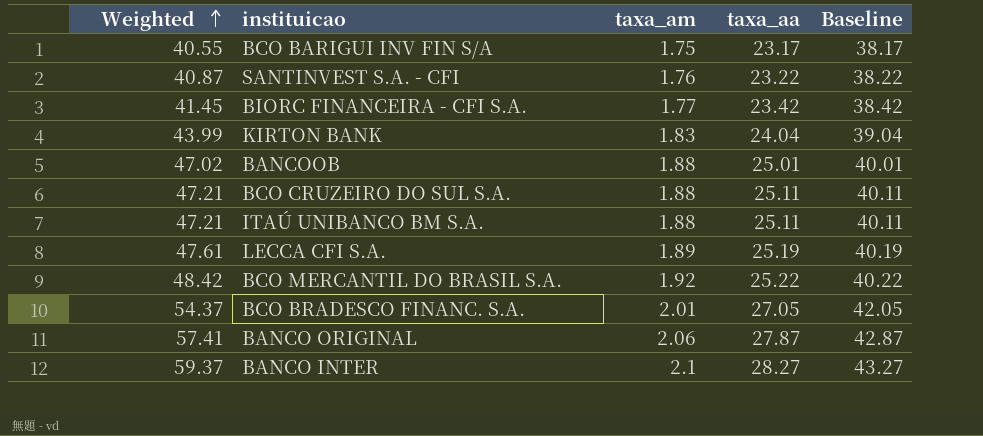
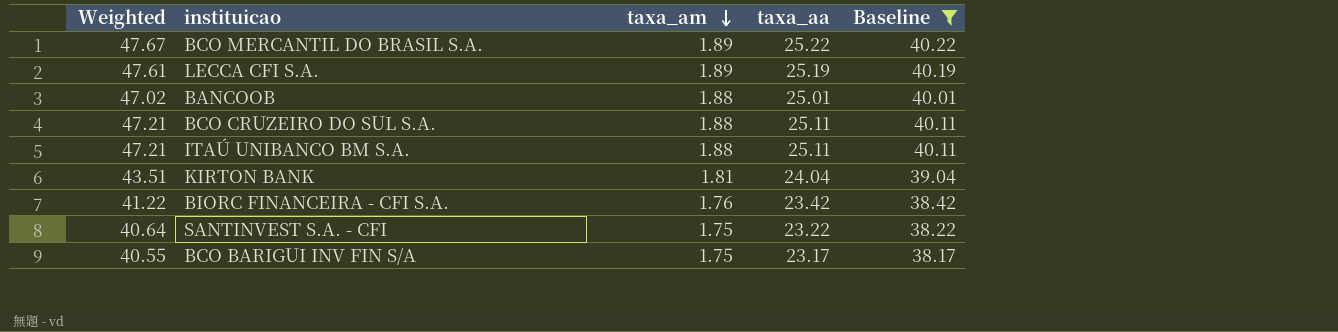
filter: none -> Baseline <= 40.22
row order: Weighted ascending -> taxa_am descending
BCO MERCANTIL DO BRASIL S.A. | Weighted: 48.42 -> 47.67
BCO MERCANTIL DO BRASIL S.A. | taxa_am: 1.92 -> 1.89
KIRTON BANK | Weighted: 43.99 -> 43.51
KIRTON BANK | taxa_am: 1.83 -> 1.81
BIORC FINANCEIRA - CFI S.A. | Weighted: 41.45 -> 41.22
BIORC FINANCEIRA - CFI S.A. | taxa_am: 1.77 -> 1.76
SANTINVEST S.A. - CFI | Weighted: 40.87 -> 40.64
SANTINVEST S.A. - CFI | taxa_am: 1.76 -> 1.75

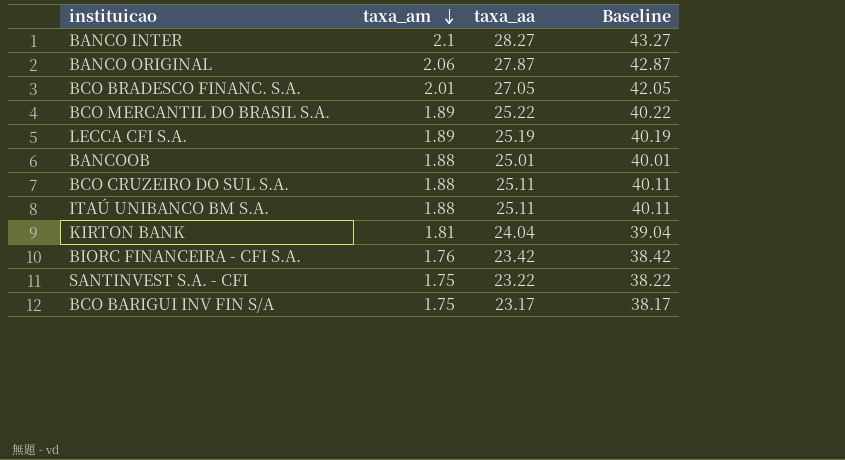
filter: Baseline <= 40.22 -> none
column Weighted | formula: [taxa_am] * [taxa_aa] -> none

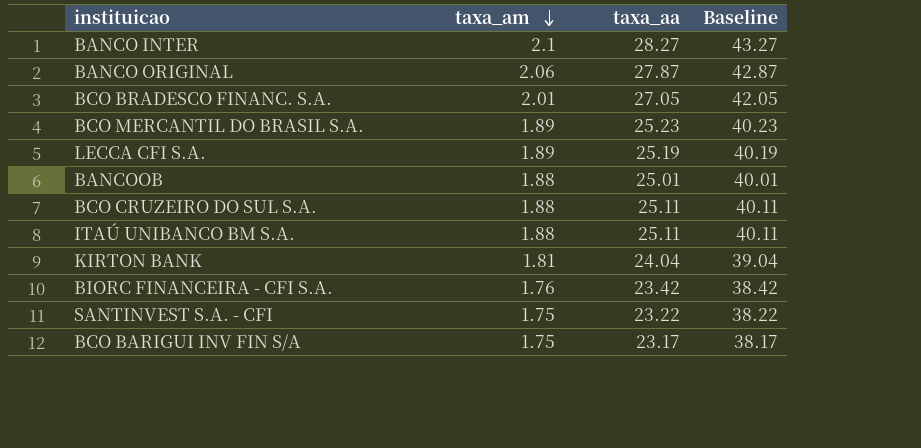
BCO MERCANTIL DO BRASIL S.A. | taxa_aa: 25.22 -> 25.23
BCO MERCANTIL DO BRASIL S.A. | Baseline: 40.22 -> 40.23

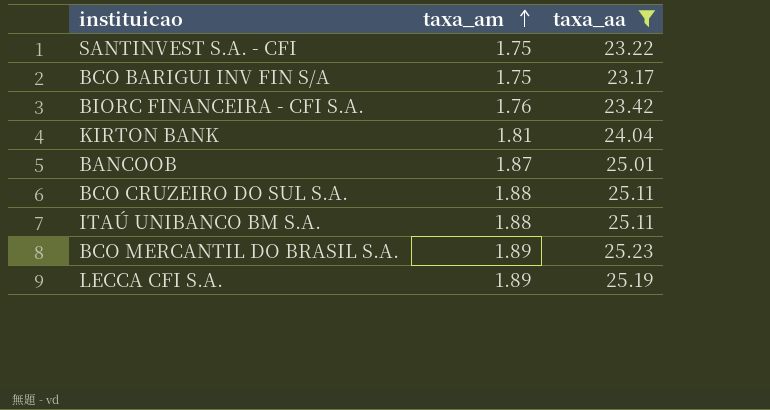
filter: none -> taxa_aa <= 25.23
row order: taxa_am descending -> taxa_am ascending
column Baseline | formula: [taxa_aa] + 15 -> none
BANCOOB | taxa_am: 1.88 -> 1.87

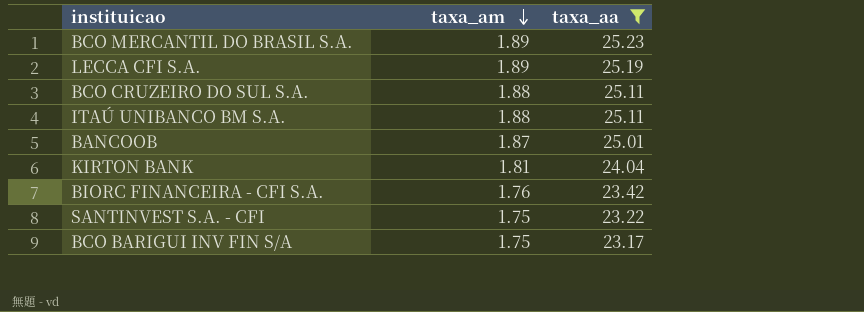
row order: taxa_am ascending -> taxa_am descending

